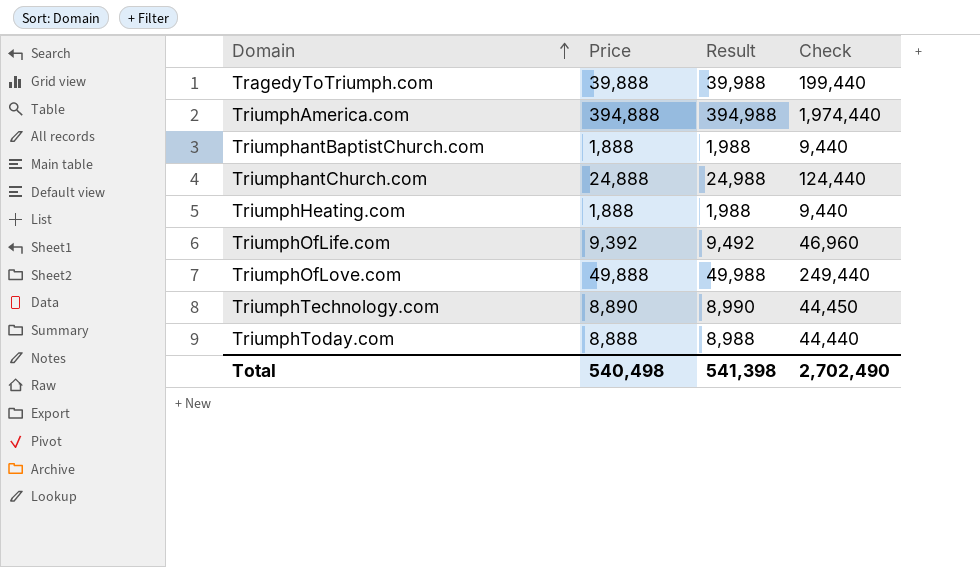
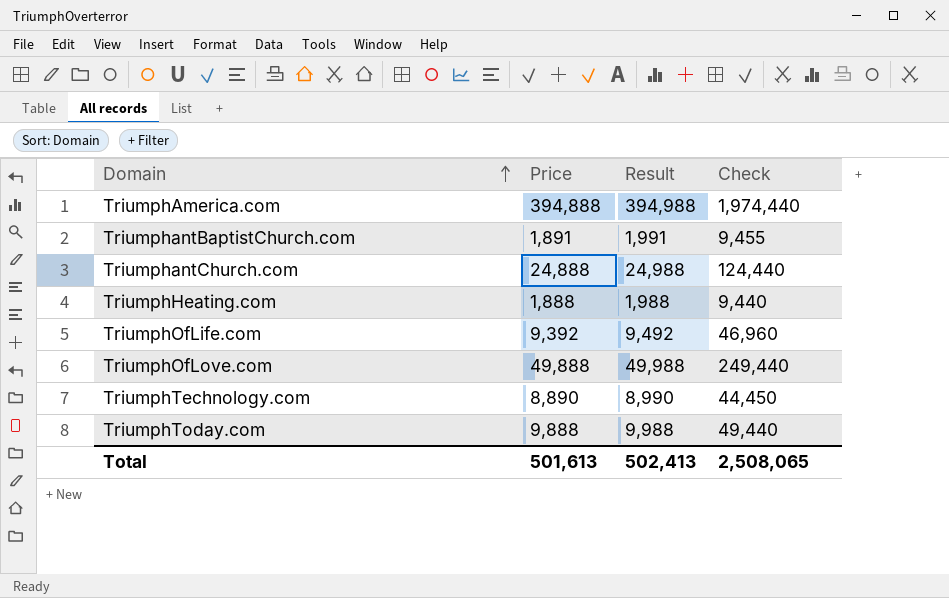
row TragedyToTriumph.com: 39,888 | 39,988 | 199,440 -> none
TriumphantBaptistChurch.com | Price: 1,888 -> 1,891
TriumphantBaptistChurch.com | Result: 1,988 -> 1,991
TriumphantBaptistChurch.com | Check: 9,440 -> 9,455
TriumphToday.com | Price: 8,888 -> 9,888
TriumphToday.com | Result: 8,988 -> 9,988
TriumphToday.com | Check: 44,440 -> 49,440
Total | Price: 540,498 -> 501,613
Total | Result: 541,398 -> 502,413
Total | Check: 2,702,490 -> 2,508,065

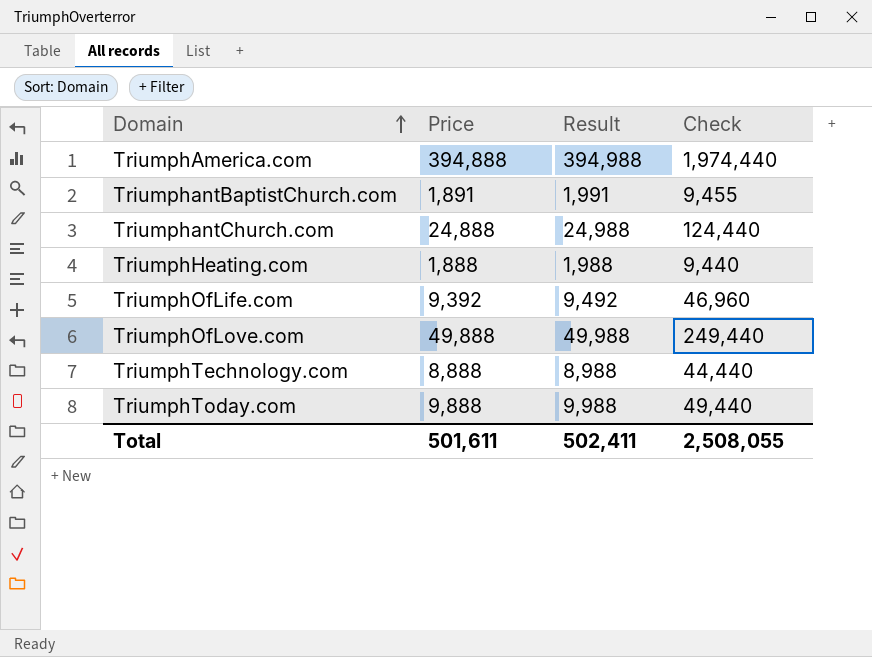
TriumphTechnology.com | Price: 8,890 -> 8,888
TriumphTechnology.com | Result: 8,990 -> 8,988
TriumphTechnology.com | Check: 44,450 -> 44,440
Total | Price: 501,613 -> 501,611
Total | Result: 502,413 -> 502,411
Total | Check: 2,508,065 -> 2,508,055

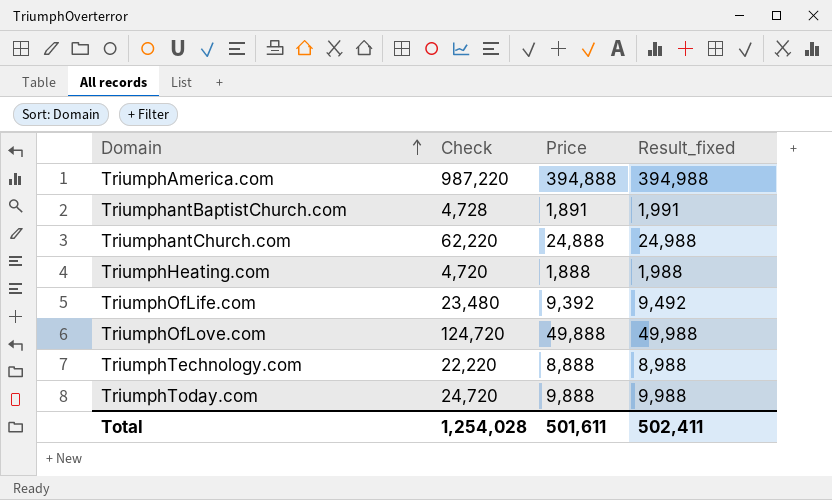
column Check | formula: [Price] * 5 -> [Price] * 2.5
column Check | position: 4 -> 2
column name: Result -> Result_fixed
Total | Check: 2,508,055 -> 1,254,028

